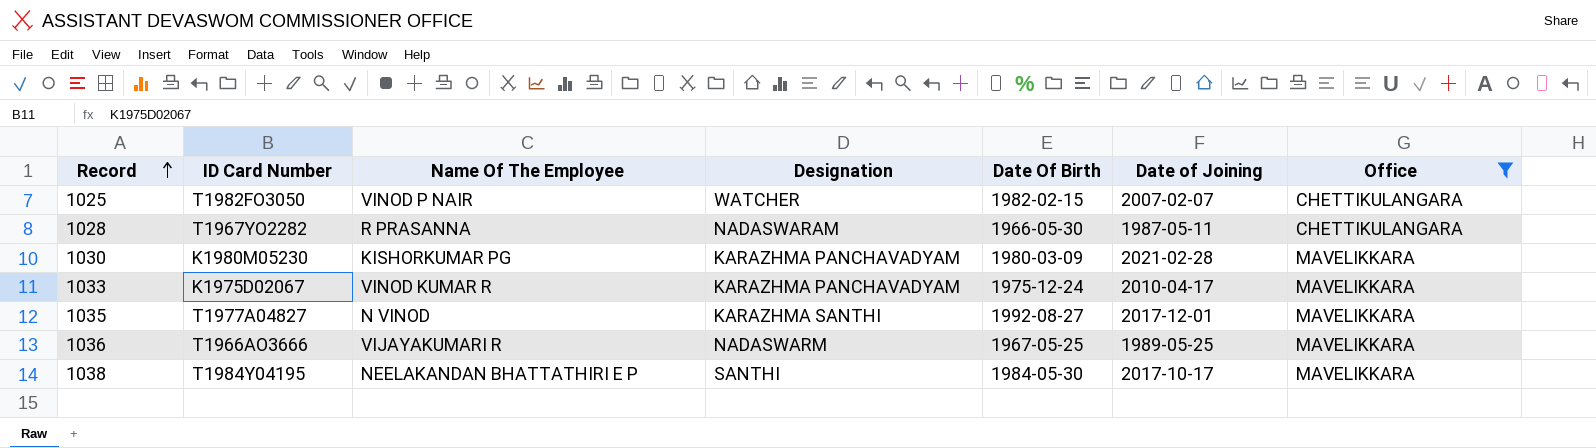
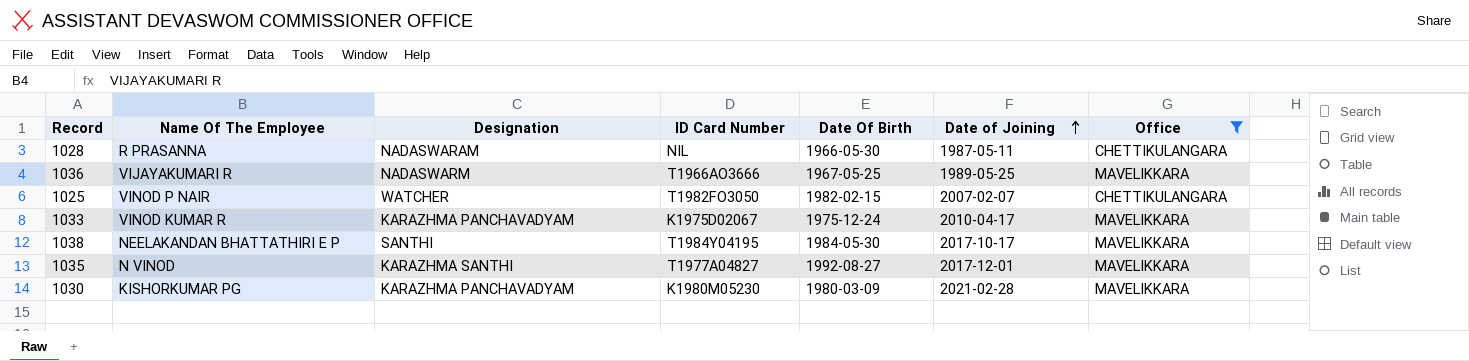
row order: Record ascending -> Date of Joining ascending
column ID Card Number | position: 2 -> 4
1028 | ID Card Number: T1967YO2282 -> NIL

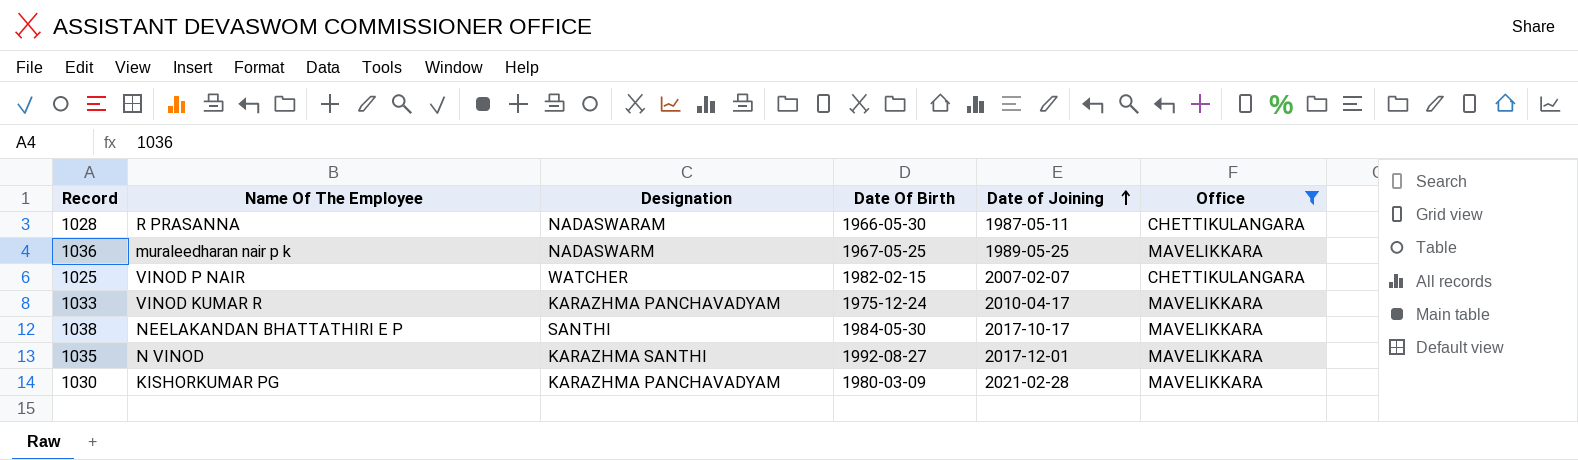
column ID Card Number | position: 4 -> none
1036 | Name Of The Employee: VIJAYAKUMARI R -> muraleedharan nair p k

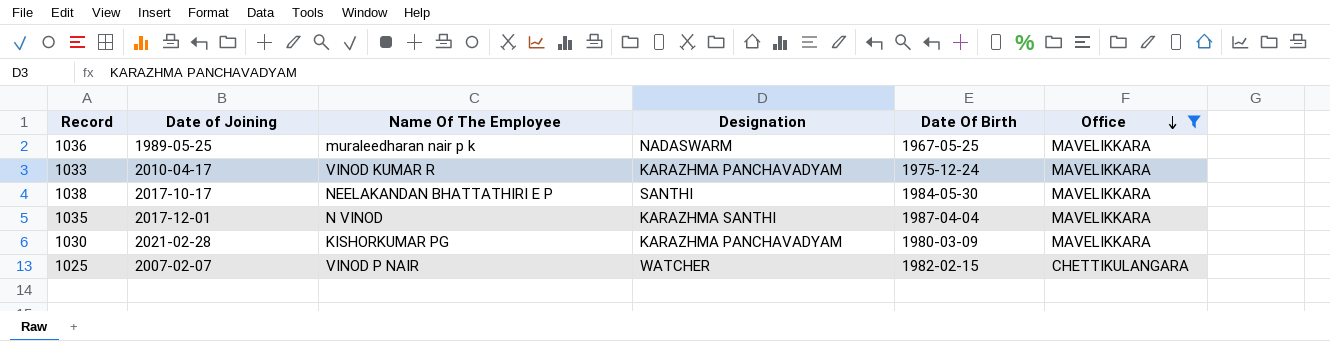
row order: Date of Joining ascending -> Office descending
column Date of Joining | position: 5 -> 2
row 1028: R PRASANNA | NADASWARAM | 1966-05-30 | 1987-05-11 | CHETTIKULANGARA -> none
1035 | Date Of Birth: 1992-08-27 -> 1987-04-04

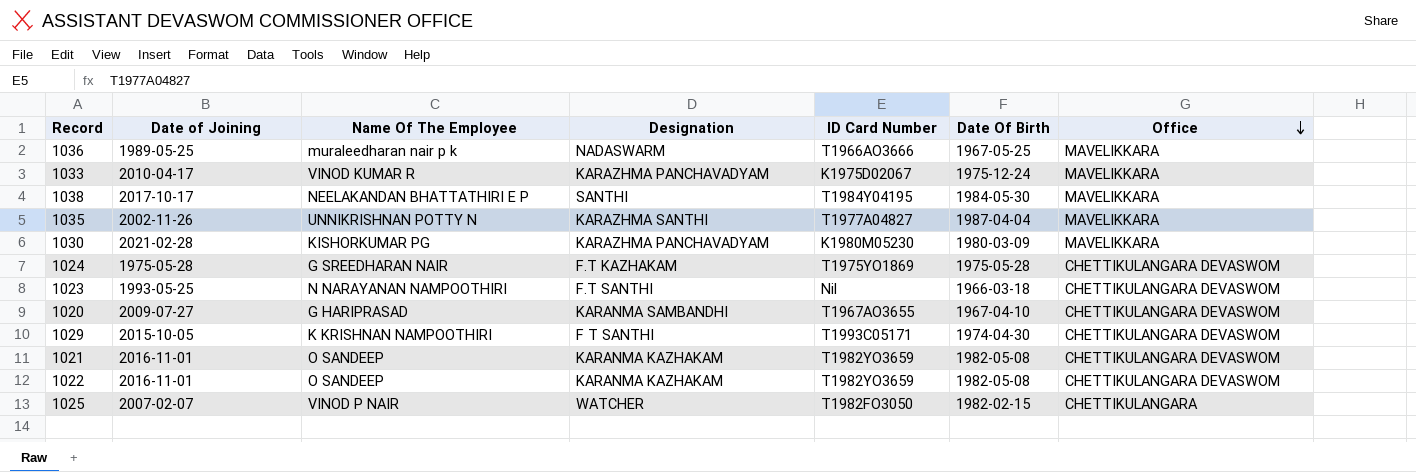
filter: Office != CHETTIKULANGARA DEVASWOM -> none
column ID Card Number | position: none -> 5
1035 | Date of Joining: 2017-12-01 -> 2002-11-26
1035 | Name Of The Employee: N VINOD -> UNNIKRISHNAN POTTY N

